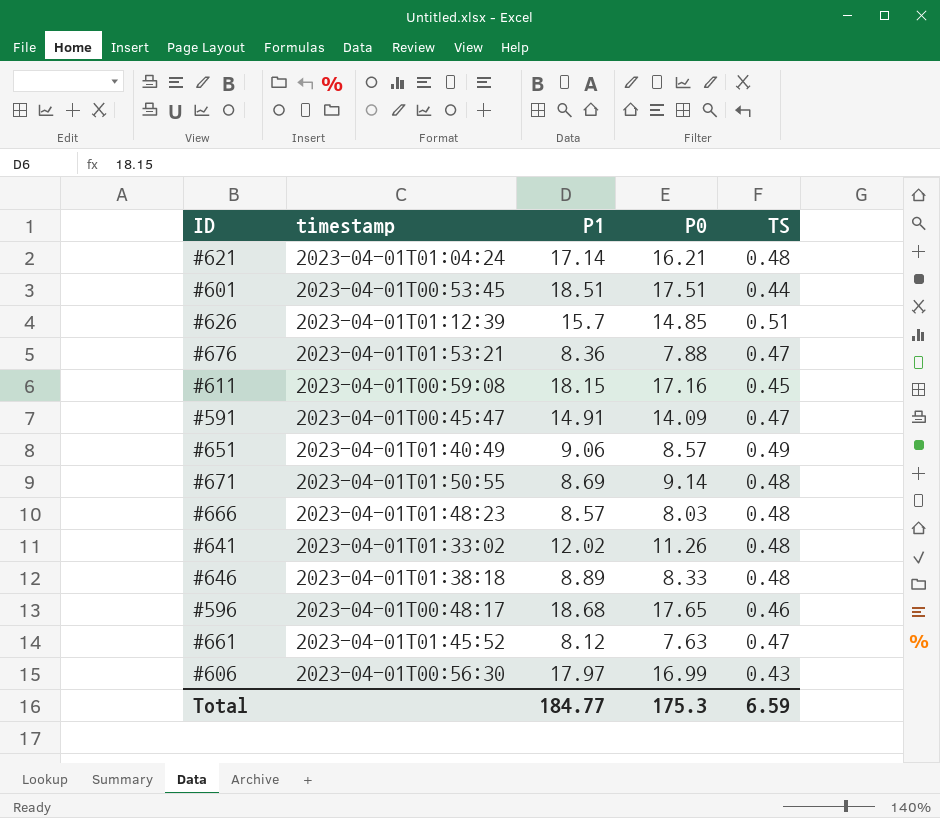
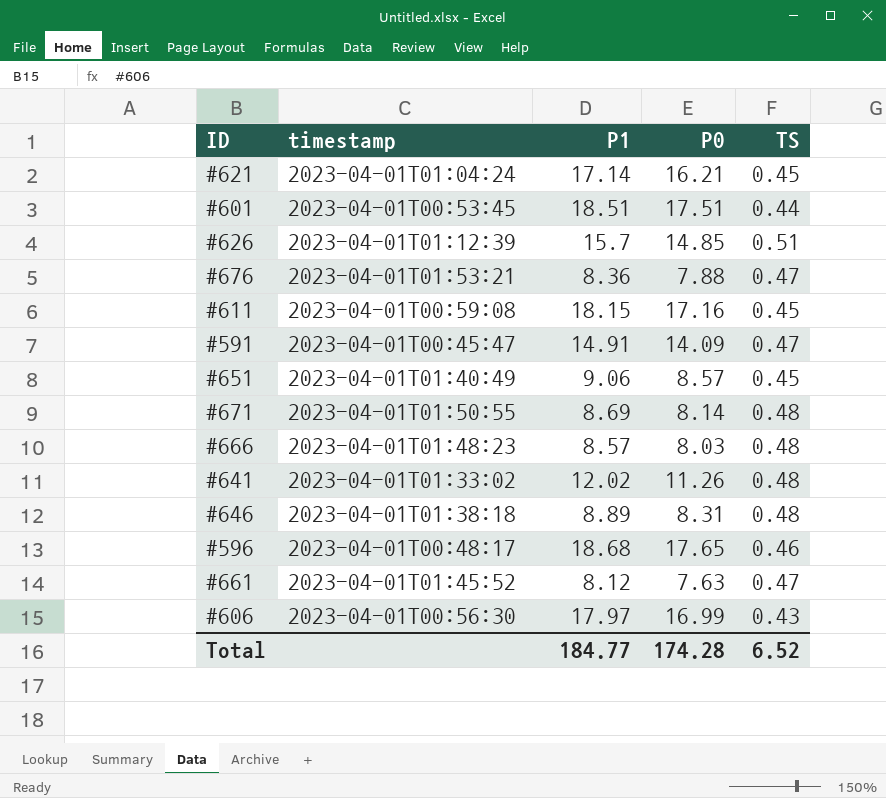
#621 | TS: 0.48 -> 0.45
#651 | TS: 0.49 -> 0.45
#671 | P0: 9.14 -> 8.14
#646 | P0: 8.33 -> 8.31
Total | P0: 175.3 -> 174.28
Total | TS: 6.59 -> 6.52

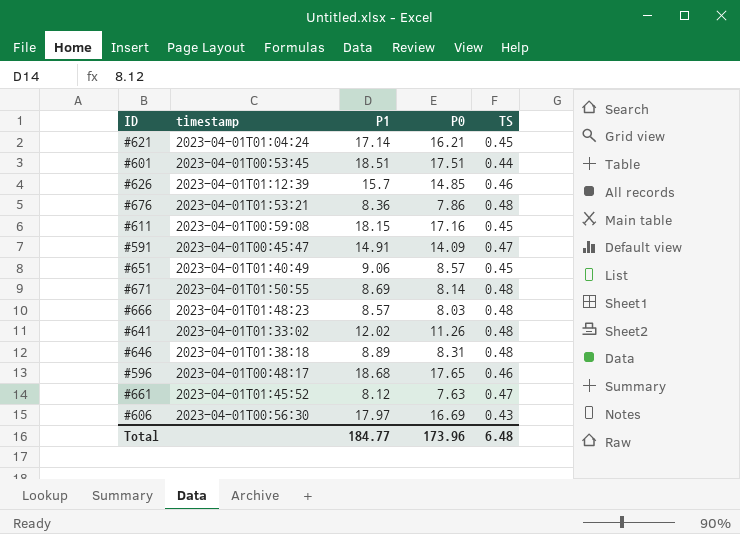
#626 | TS: 0.51 -> 0.46
#676 | P0: 7.88 -> 7.86
#676 | TS: 0.47 -> 0.48
#606 | P0: 16.99 -> 16.69
Total | P0: 174.28 -> 173.96
Total | TS: 6.52 -> 6.48

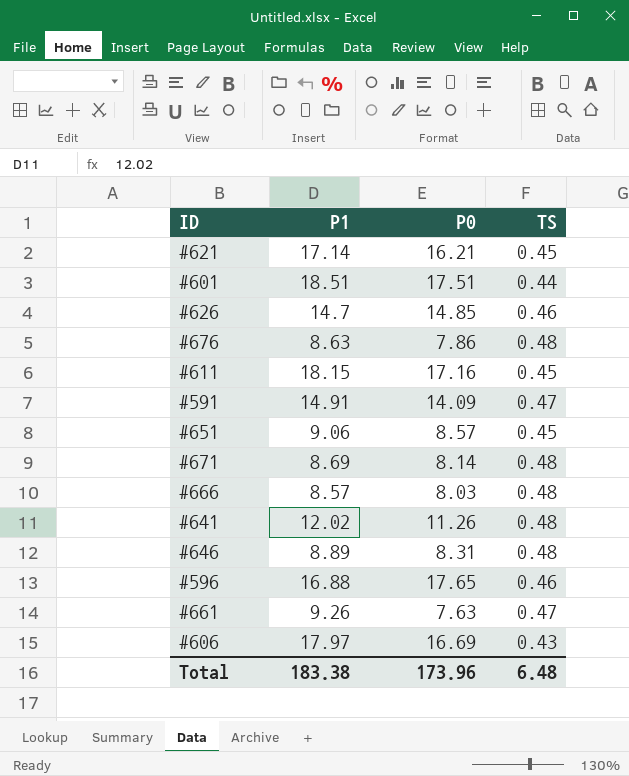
column timestamp | position: 2 -> none
#626 | P1: 15.7 -> 14.7
#676 | P1: 8.36 -> 8.63
#596 | P1: 18.68 -> 16.88
#661 | P1: 8.12 -> 9.26
Total | P1: 184.77 -> 183.38

